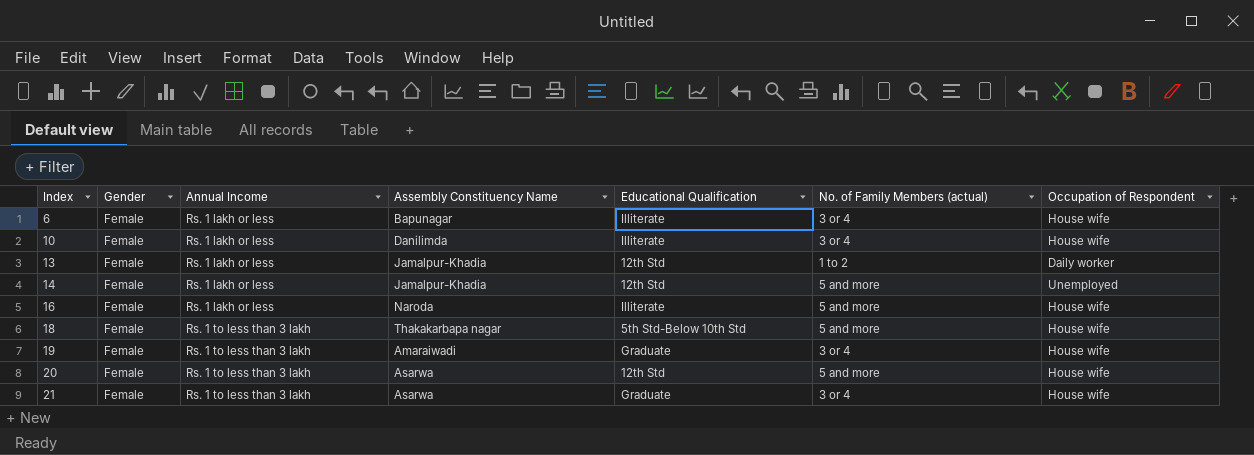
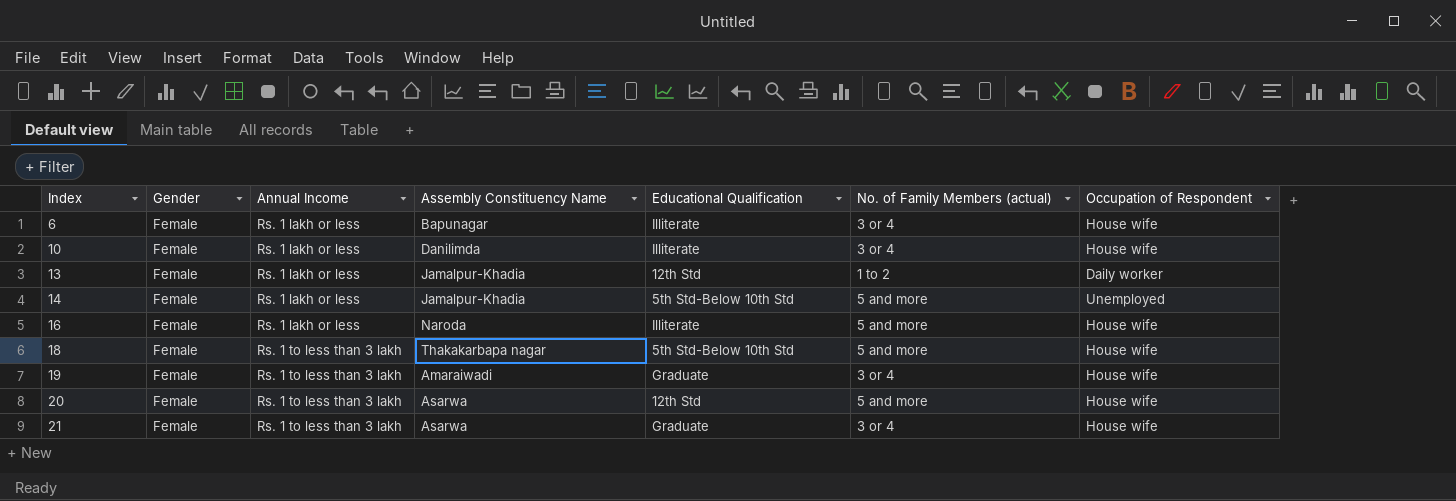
14 | Educational Qualification: 12th Std -> 5th Std-Below 10th Std

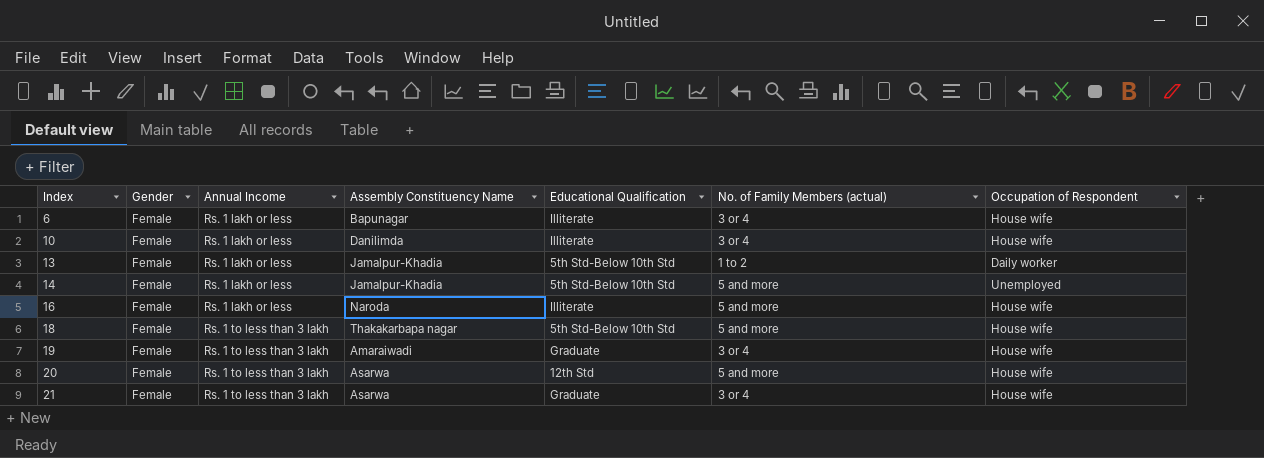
13 | Educational Qualification: 12th Std -> 5th Std-Below 10th Std

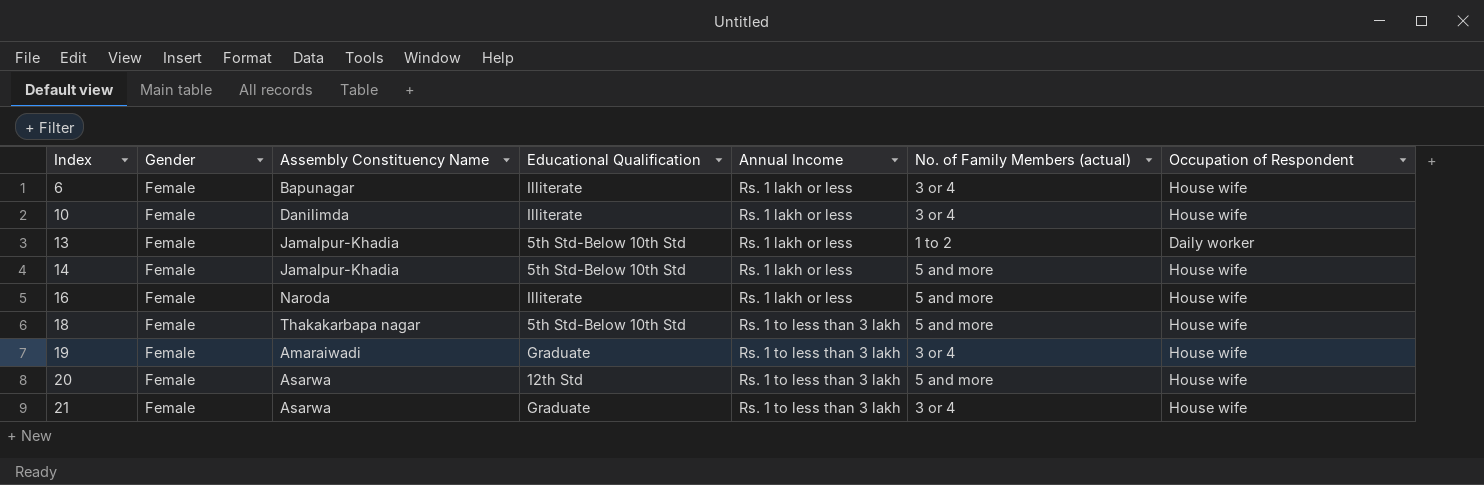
column Annual Income | position: 3 -> 5
14 | Occupation of Respondent: Unemployed -> House wife

